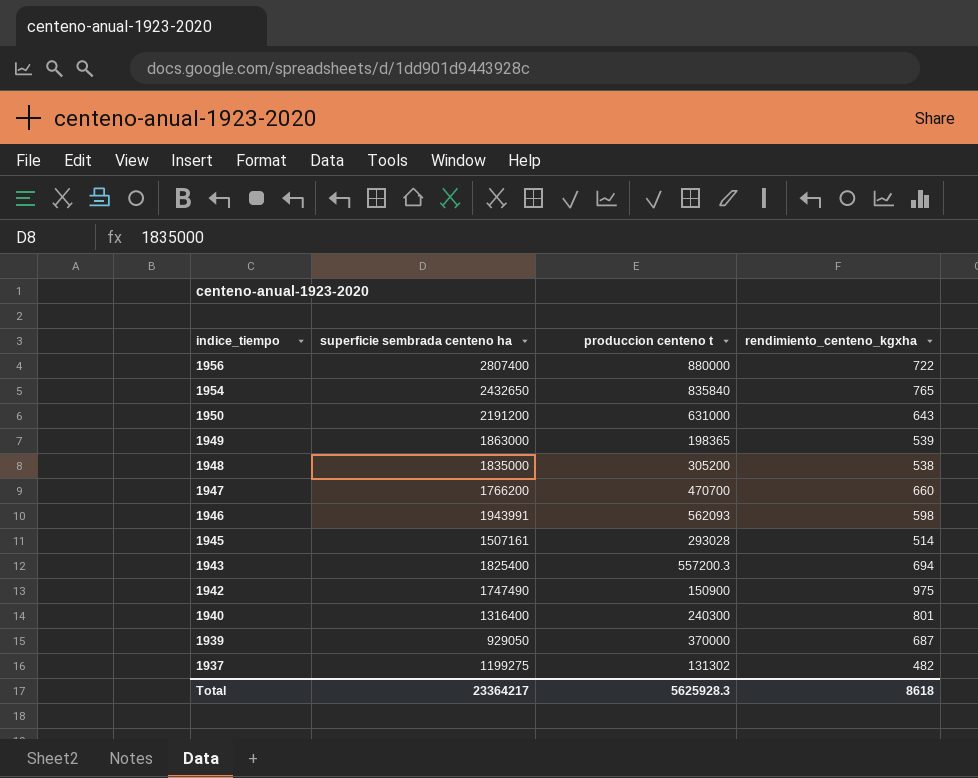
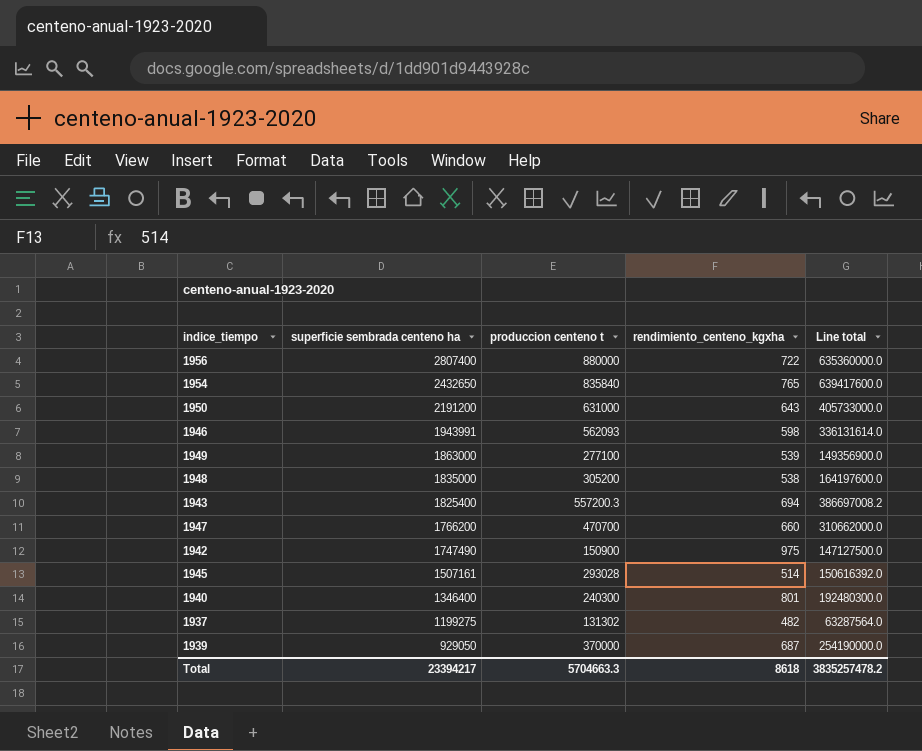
row order: indice_tiempo descending -> superficie sembrada centeno ha descending
column Line total | formula: none -> [produccion centeno t] * [rendimiento_centeno_kgxha]
1949 | produccion centeno t: 198365 -> 277100
1940 | superficie sembrada centeno ha: 1316400 -> 1346400
Total | superficie sembrada centeno ha: 23364217 -> 23394217
Total | produccion centeno t: 5625928.3 -> 5704663.3

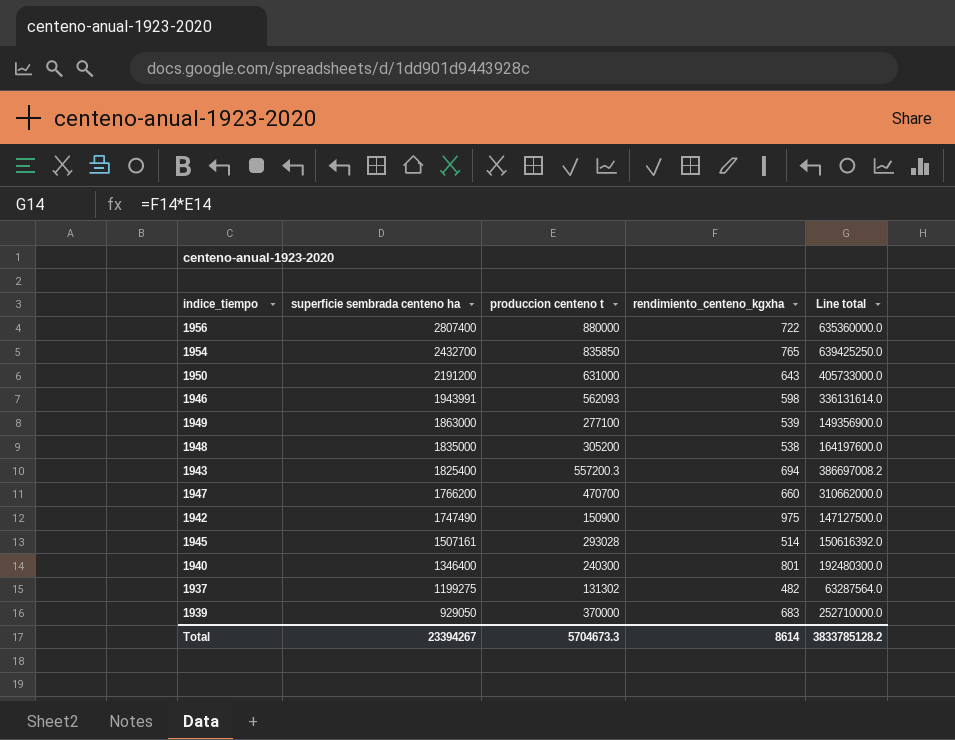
1954 | superficie sembrada centeno ha: 2432650 -> 2432700
1954 | produccion centeno t: 835840 -> 835850
1954 | Line total: 639417600.0 -> 639425250.0
1939 | rendimiento_centeno_kgxha: 687 -> 683
1939 | Line total: 254190000.0 -> 252710000.0
Total | superficie sembrada centeno ha: 23394217 -> 23394267
Total | produccion centeno t: 5704663.3 -> 5704673.3
Total | rendimiento_centeno_kgxha: 8618 -> 8614
Total | Line total: 3835257478.2 -> 3833785128.2

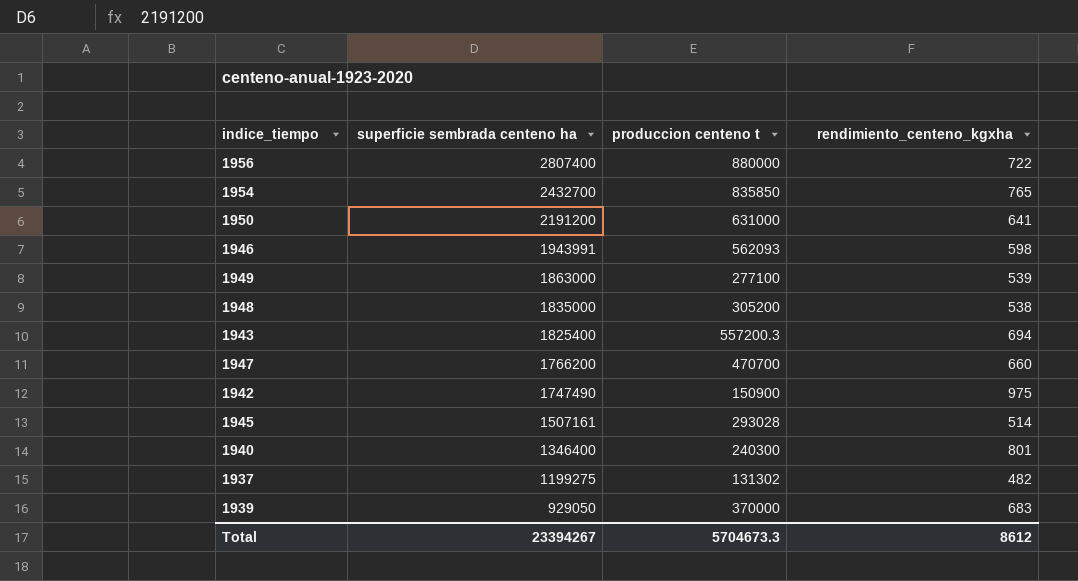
column Line total | formula: [produccion centeno t] * [rendimiento_centeno_kgxha] -> none
1950 | rendimiento_centeno_kgxha: 643 -> 641
Total | rendimiento_centeno_kgxha: 8614 -> 8612

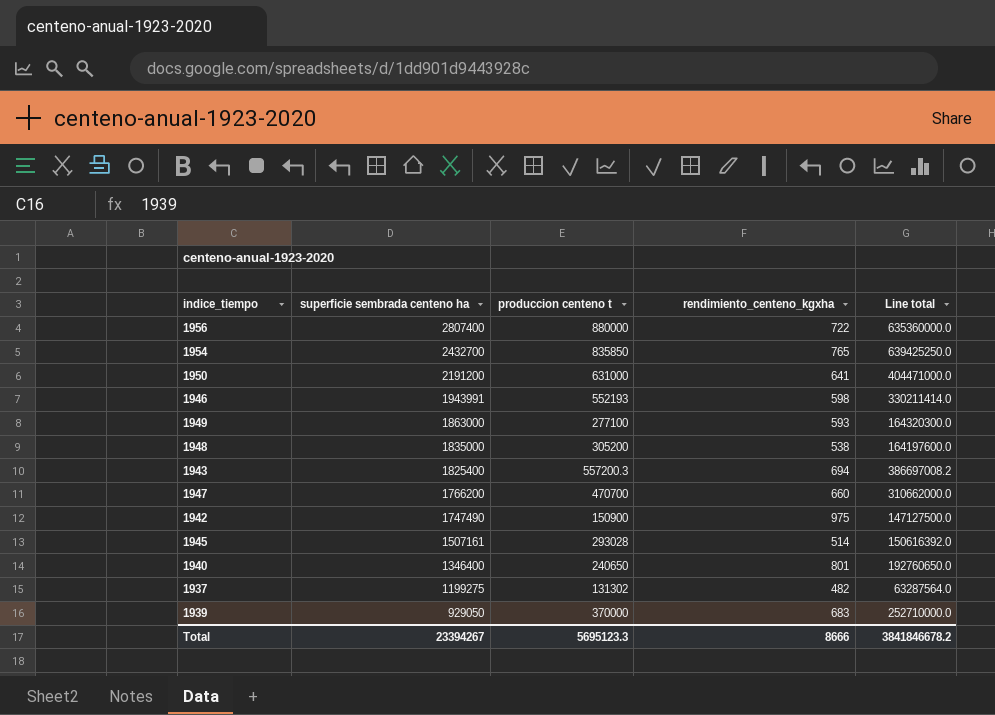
column Line total | formula: none -> [produccion centeno t] * [rendimiento_centeno_kgxha]
1946 | produccion centeno t: 562093 -> 552193
1949 | rendimiento_centeno_kgxha: 539 -> 593
1940 | produccion centeno t: 240300 -> 240650
Total | produccion centeno t: 5704673.3 -> 5695123.3
Total | rendimiento_centeno_kgxha: 8612 -> 8666

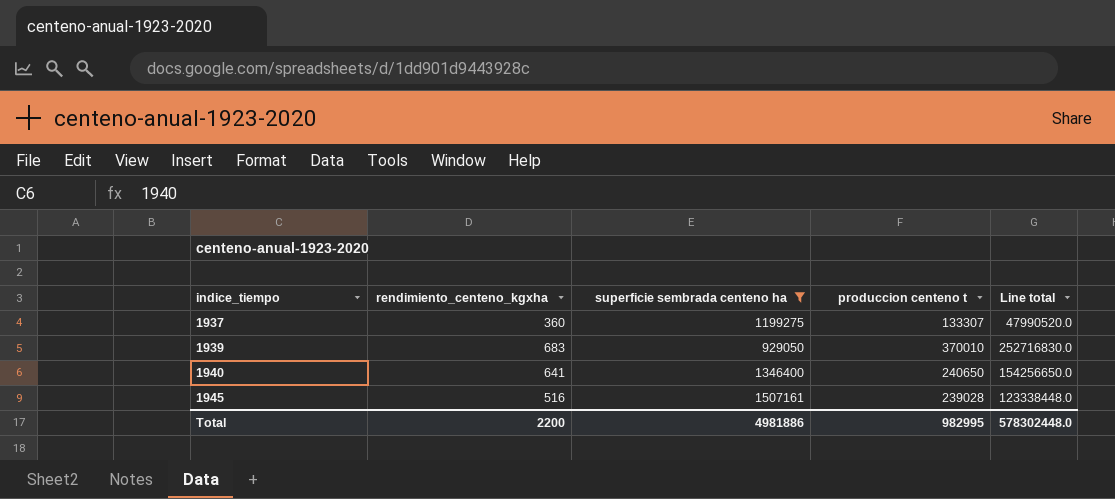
filter: none -> superficie sembrada centeno ha <= 1507161
row order: superficie sembrada centeno ha descending -> indice_tiempo ascending
column rendimiento_centeno_kgxha | position: 4 -> 2
1937 | rendimiento_centeno_kgxha: 482 -> 360
1937 | produccion centeno t: 131302 -> 133307
1937 | Line total: 63287564.0 -> 47990520.0
1939 | produccion centeno t: 370000 -> 370010
1939 | Line total: 252710000.0 -> 252716830.0
1940 | rendimiento_centeno_kgxha: 801 -> 641
1940 | Line total: 192760650.0 -> 154256650.0
1945 | rendimiento_centeno_kgxha: 514 -> 516
1945 | produccion centeno t: 293028 -> 239028
1945 | Line total: 150616392.0 -> 123338448.0
Total | rendimiento_centeno_kgxha: 8666 -> 2200
Total | superficie sembrada centeno ha: 23394267 -> 4981886
Total | produccion centeno t: 5695123.3 -> 982995
Total | Line total: 3841846678.2 -> 578302448.0

